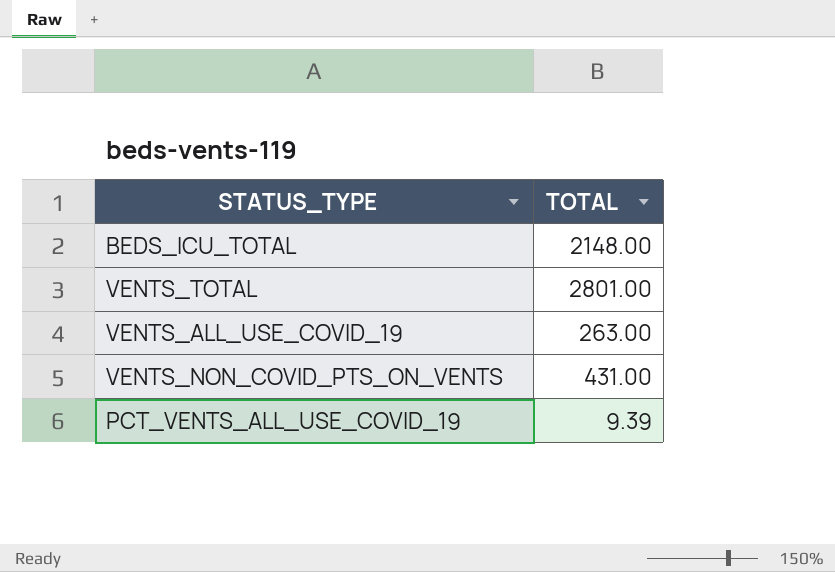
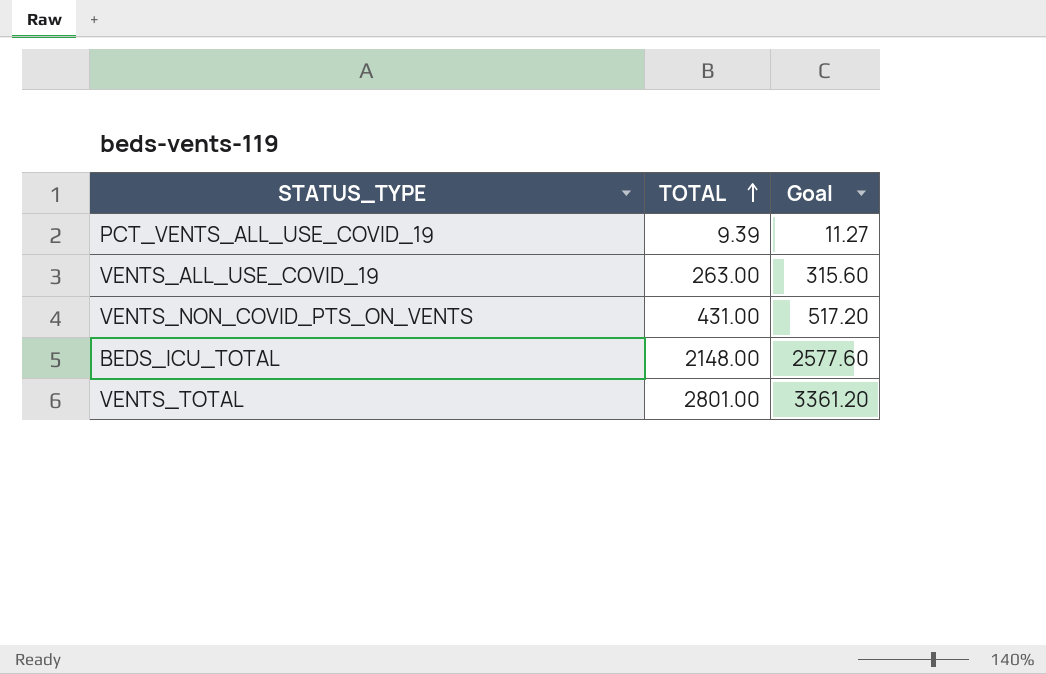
row order: none -> TOTAL ascending
column Goal | formula: none -> [TOTAL] * 1.2

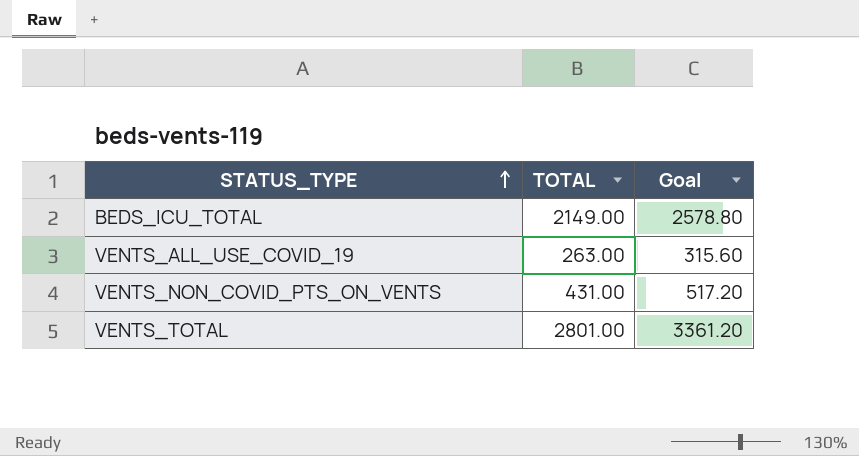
row order: TOTAL ascending -> STATUS_TYPE ascending
row PCT_VENTS_ALL_USE_COVID_19: 9.39 | 11.27 -> none
BEDS_ICU_TOTAL | TOTAL: 2148.00 -> 2149.00
BEDS_ICU_TOTAL | Goal: 2577.60 -> 2578.80

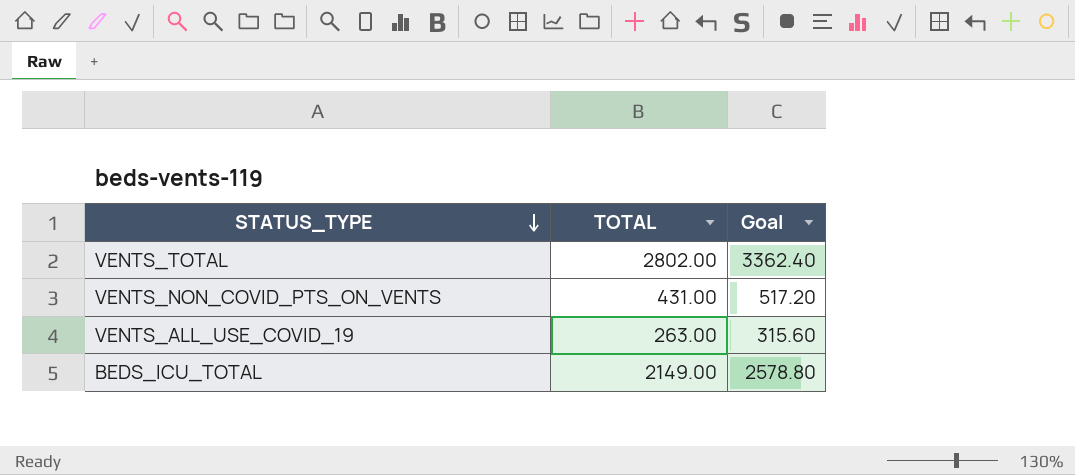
row order: STATUS_TYPE ascending -> STATUS_TYPE descending
VENTS_TOTAL | TOTAL: 2801.00 -> 2802.00
VENTS_TOTAL | Goal: 3361.20 -> 3362.40

